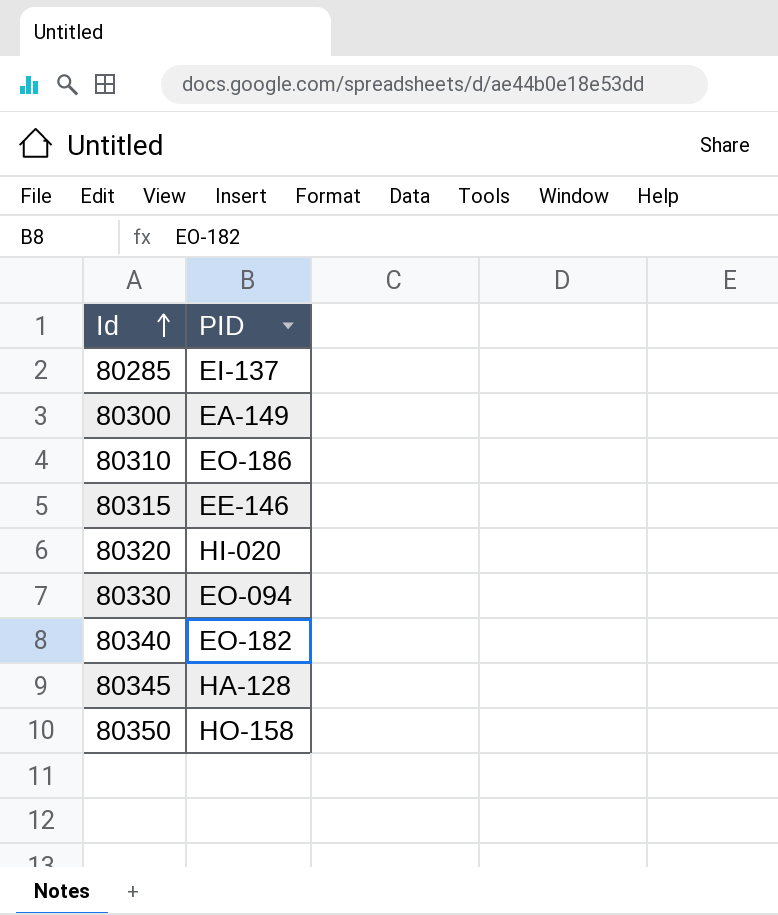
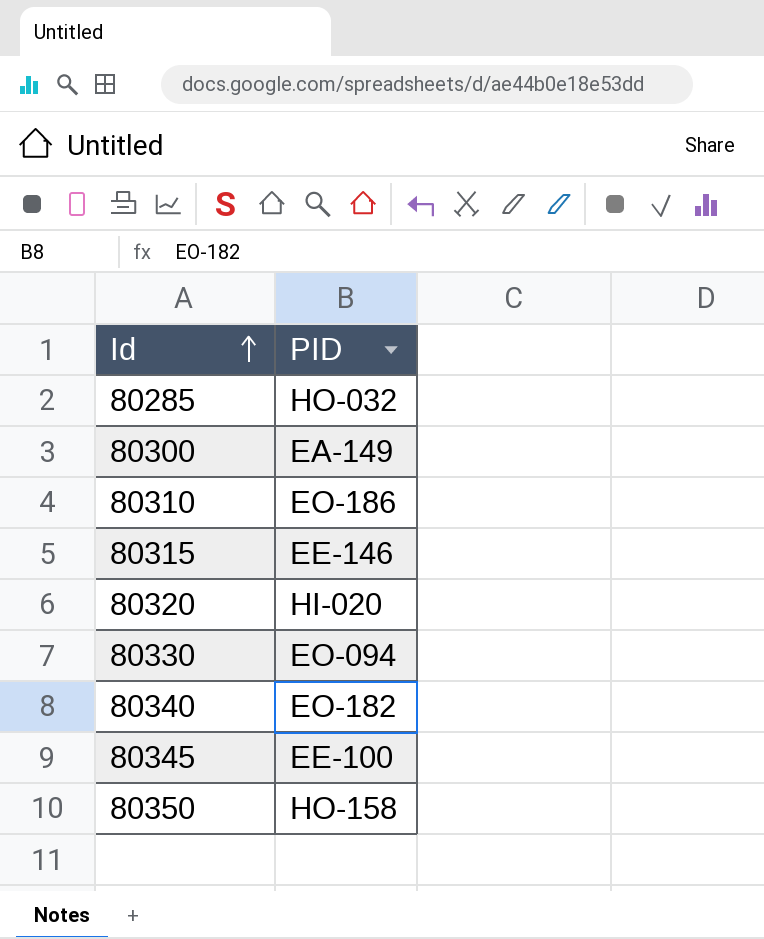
80285 | PID: EI-137 -> HO-032
80345 | PID: HA-128 -> EE-100

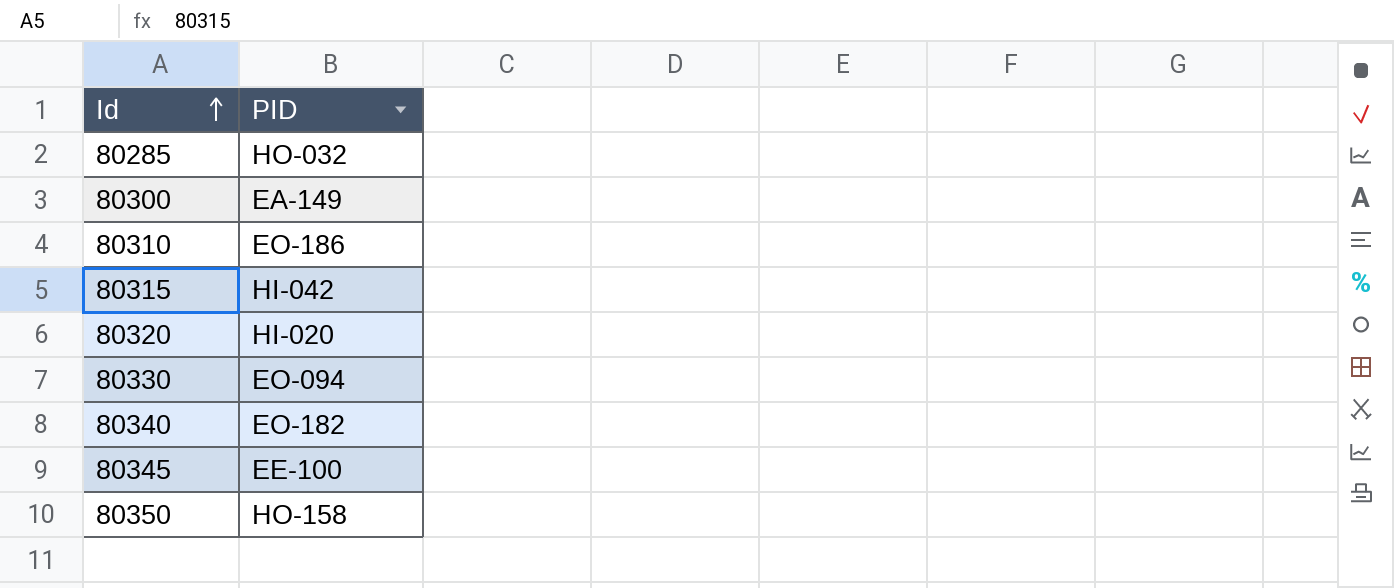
80315 | PID: EE-146 -> HI-042

